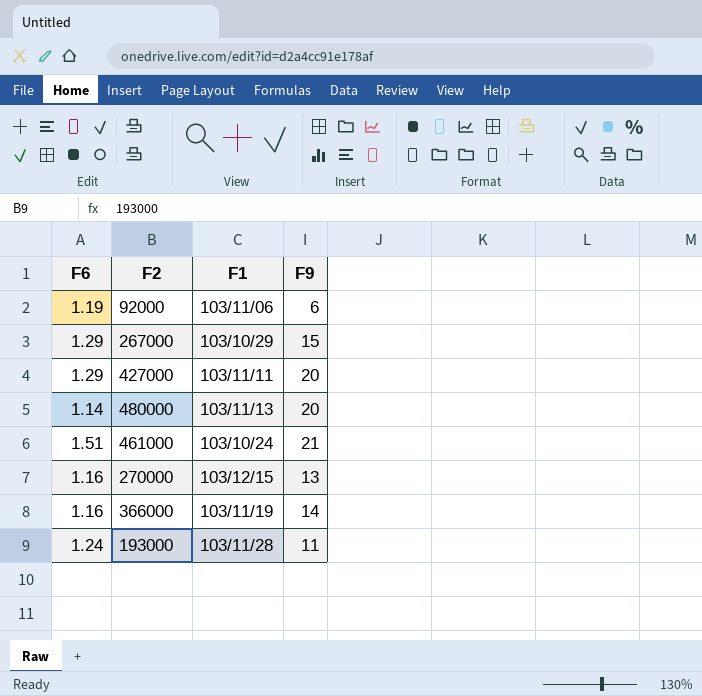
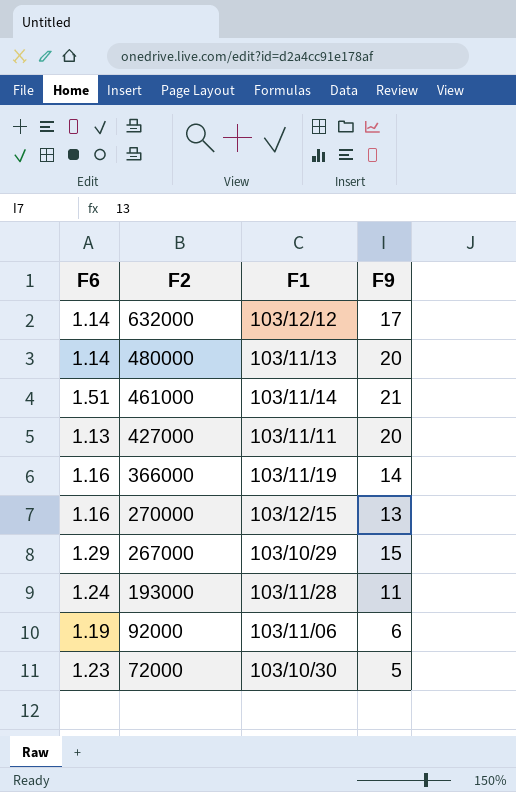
row order: none -> F2 descending
row 632000: none -> 1.14 | 103/12/12 | 17
461000 | F1: 103/10/24 -> 103/11/14
427000 | F6: 1.29 -> 1.13
row 72000: none -> 1.23 | 103/10/30 | 5

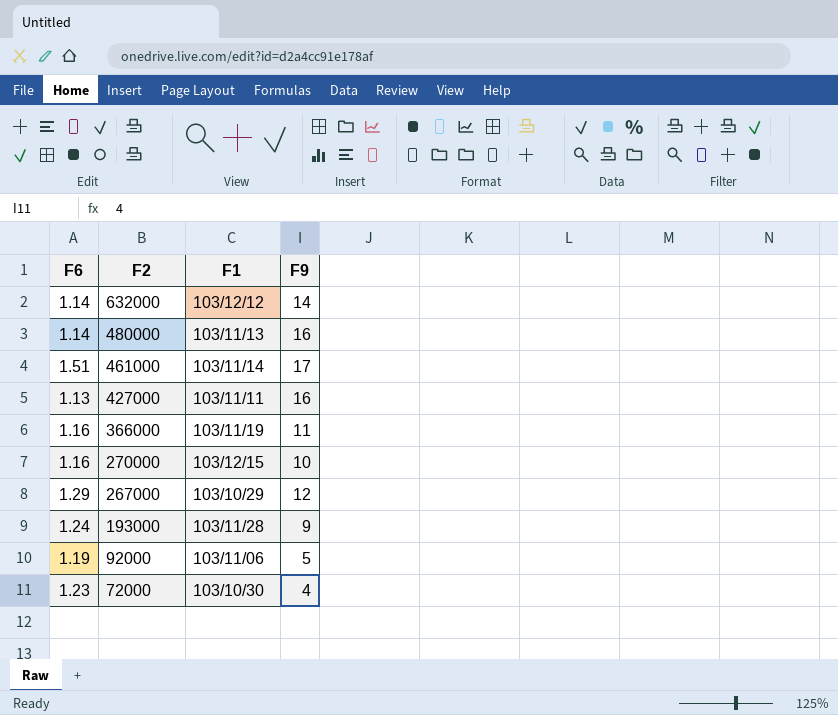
632000 | F9: 17 -> 14
480000 | F9: 20 -> 16
461000 | F9: 21 -> 17
427000 | F9: 20 -> 16
366000 | F9: 14 -> 11
270000 | F9: 13 -> 10
267000 | F9: 15 -> 12
193000 | F9: 11 -> 9
92000 | F9: 6 -> 5
72000 | F9: 5 -> 4

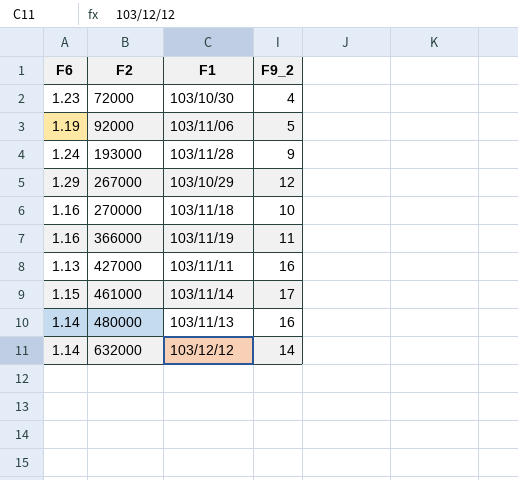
row order: F2 descending -> F2 ascending
column name: F9 -> F9_2
270000 | F1: 103/12/15 -> 103/11/18
461000 | F6: 1.51 -> 1.15

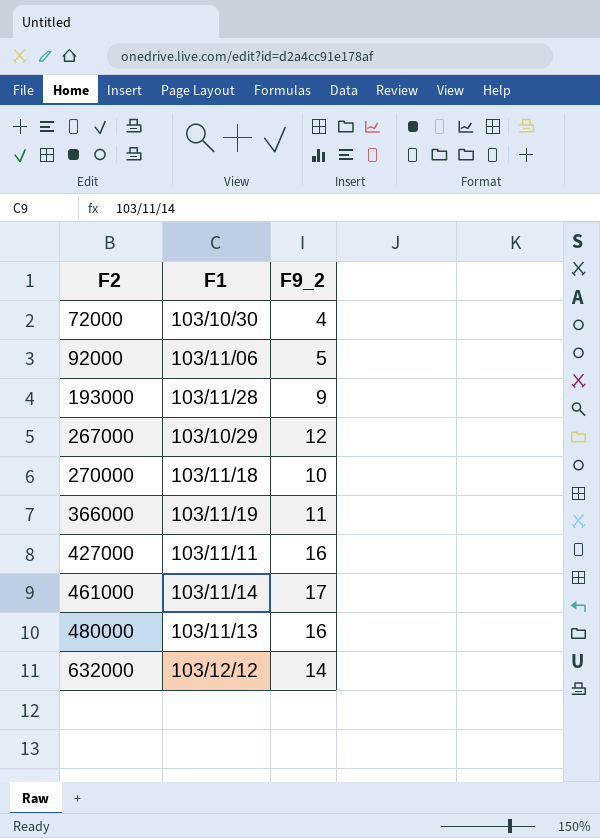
column F6 | position: 1 -> none

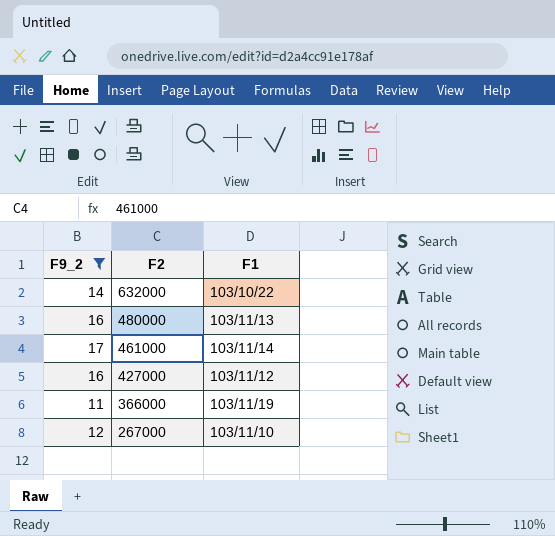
filter: none -> F9_2 >= 11
row order: F2 ascending -> F2 descending
column F9_2 | position: 3 -> 1
632000 | F1: 103/12/12 -> 103/10/22
427000 | F1: 103/11/11 -> 103/11/12
267000 | F1: 103/10/29 -> 103/11/10

